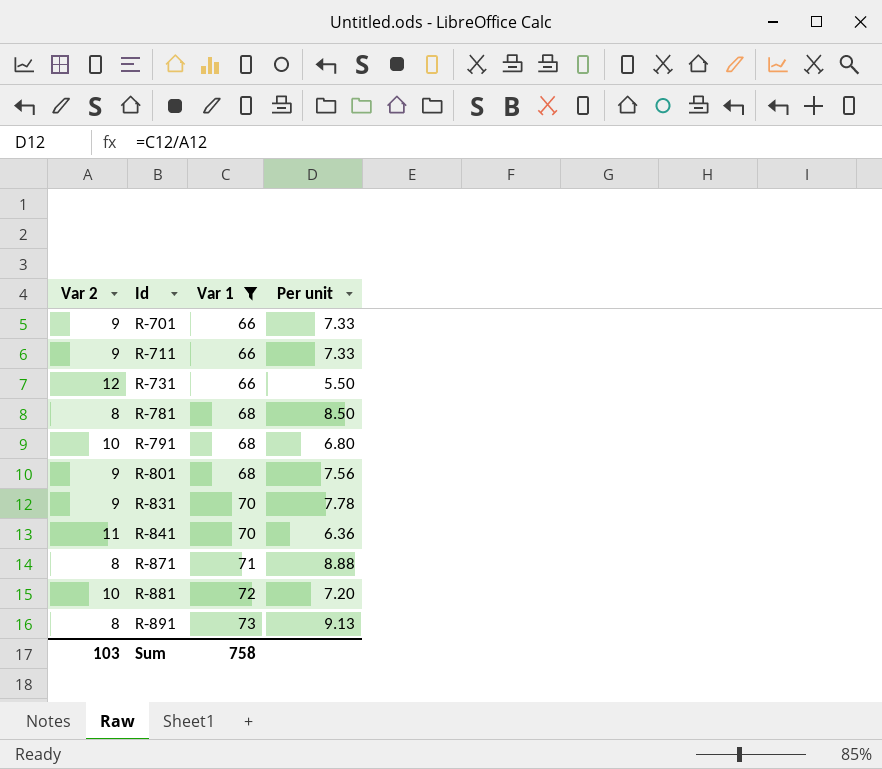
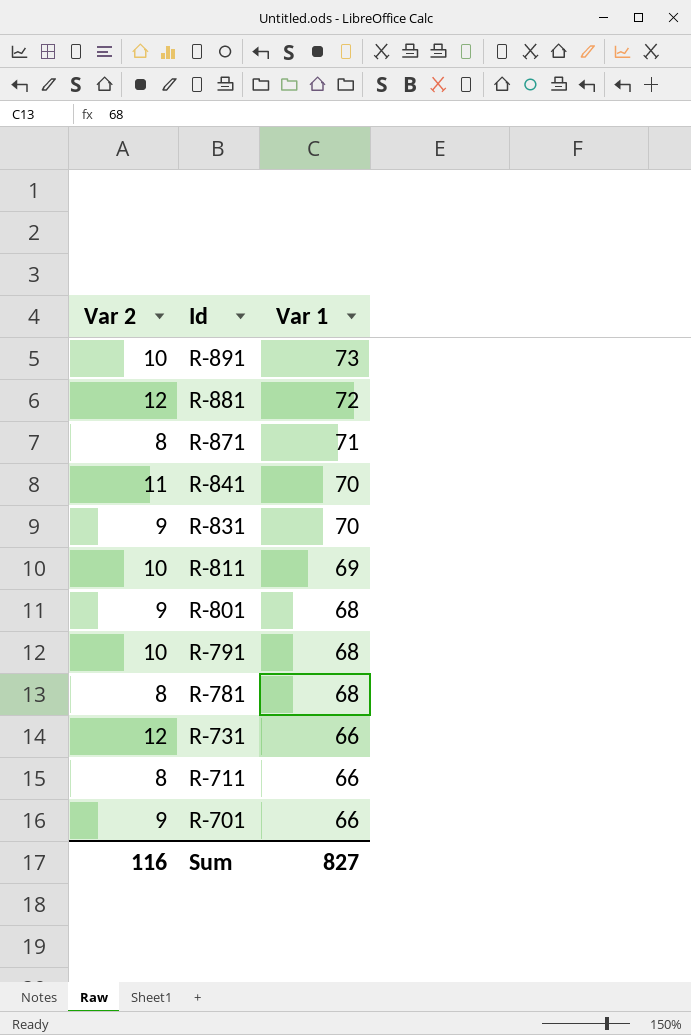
filter: Var 1 != 69 -> none
row order: Id ascending -> Id descending
column Per unit | formula: [Var 1] / [Var 2] -> none
R-891 | Var 2: 8 -> 10
R-881 | Var 2: 10 -> 12
R-711 | Var 2: 9 -> 8
Sum | Var 2: 103 -> 116
Sum | Var 1: 758 -> 827

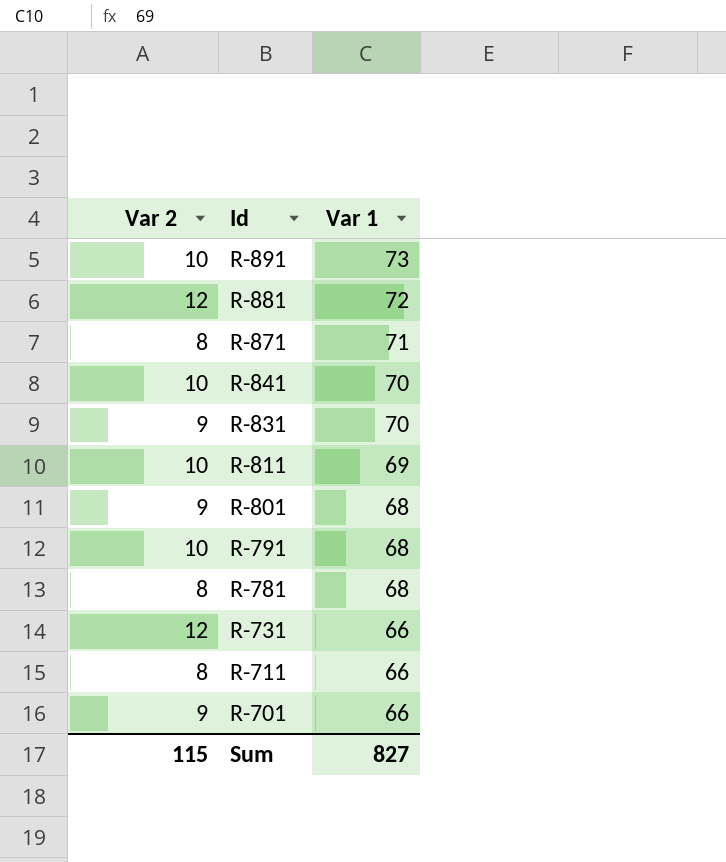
R-841 | Var 2: 11 -> 10
Sum | Var 2: 116 -> 115

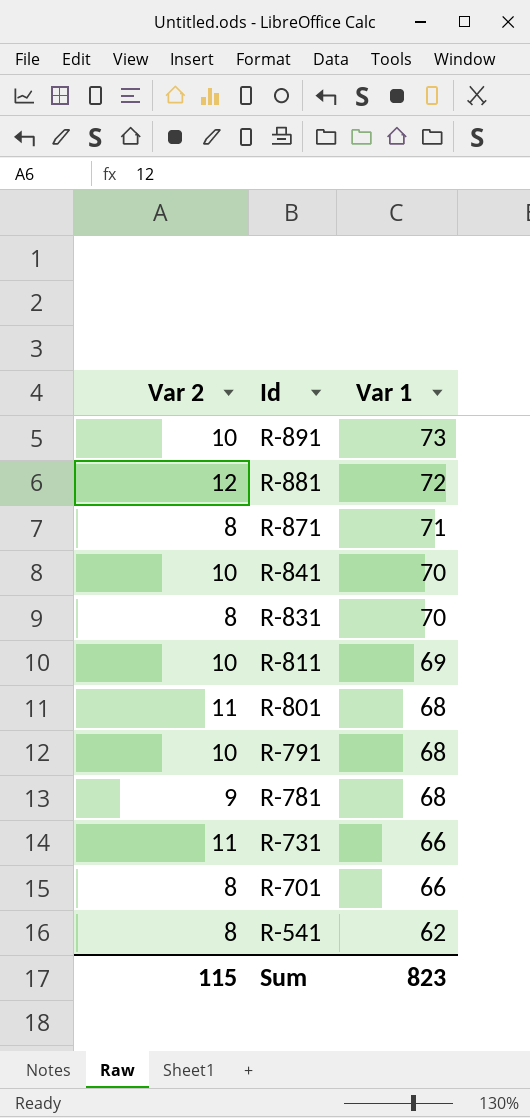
row R-711: 8 | 66 -> none
R-831 | Var 2: 9 -> 8
R-801 | Var 2: 9 -> 11
R-781 | Var 2: 8 -> 9
R-731 | Var 2: 12 -> 11
R-701 | Var 2: 9 -> 8
row R-541: none -> 8 | 62
Sum | Var 1: 827 -> 823

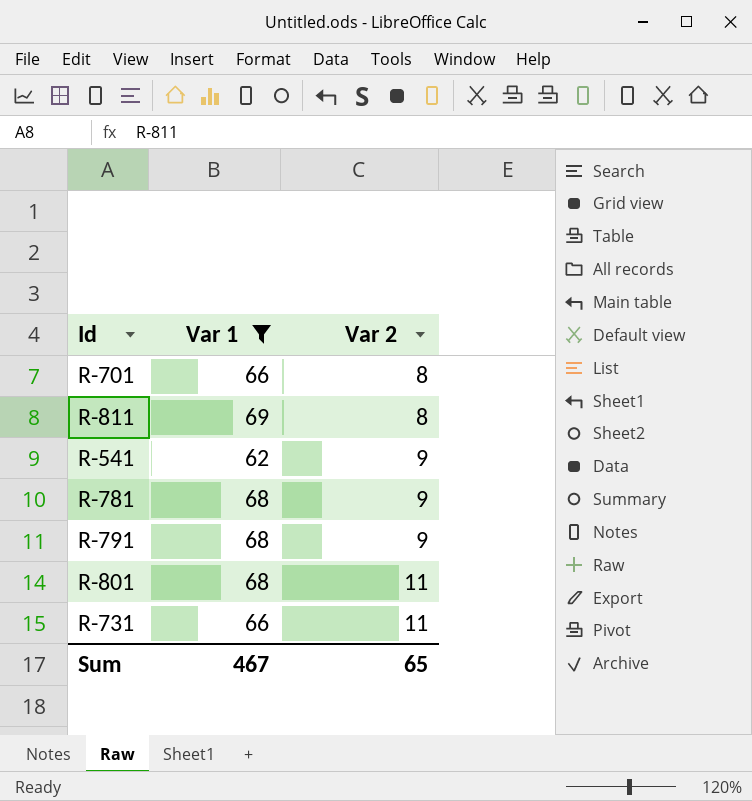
filter: none -> Var 1 <= 69
row order: Id descending -> Var 2 ascending
column Var 2 | position: 1 -> 3
R-811 | Var 2: 10 -> 8
R-541 | Var 2: 8 -> 9
R-791 | Var 2: 10 -> 9
Sum | Var 1: 823 -> 467
Sum | Var 2: 115 -> 65

